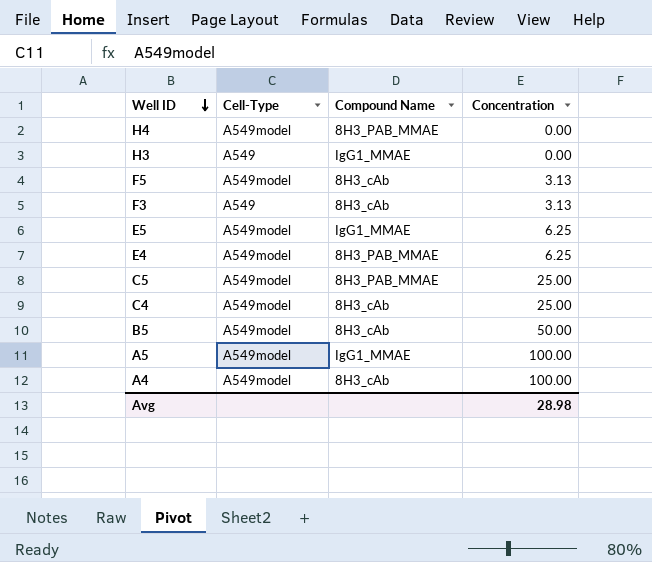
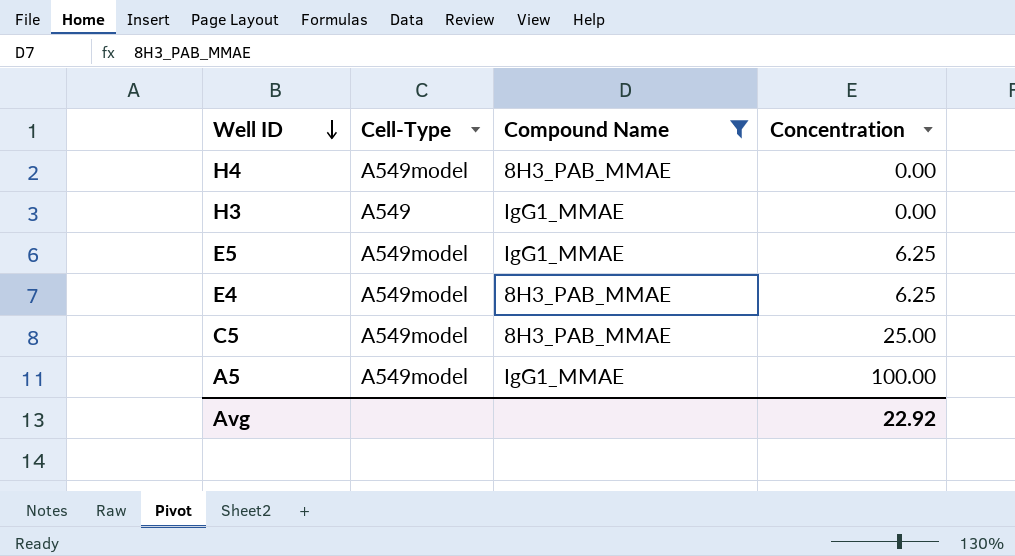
filter: none -> Compound Name != 8H3_cAb
Avg | Concentration: 28.98 -> 22.92

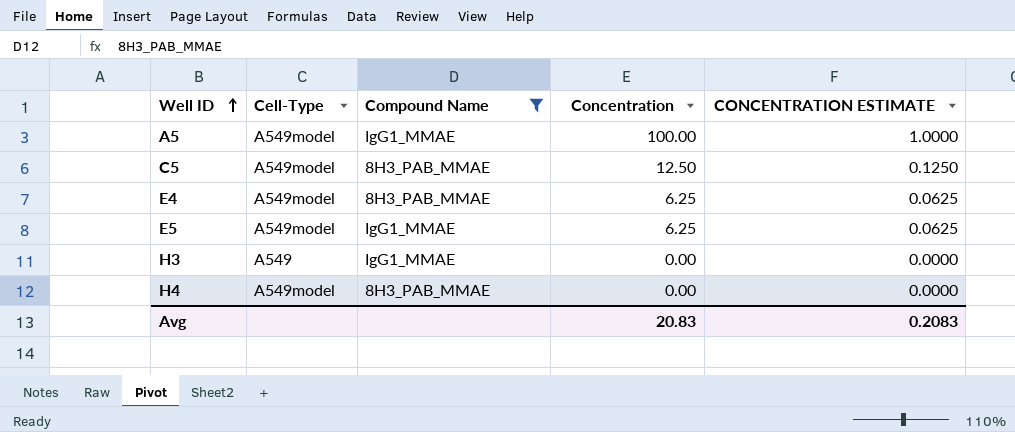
row order: Well ID descending -> Well ID ascending
column CONCENTRATION ESTIMATE | formula: none -> [Concentration] * 0.01
C5 | Concentration: 25.00 -> 12.50
Avg | Concentration: 22.92 -> 20.83

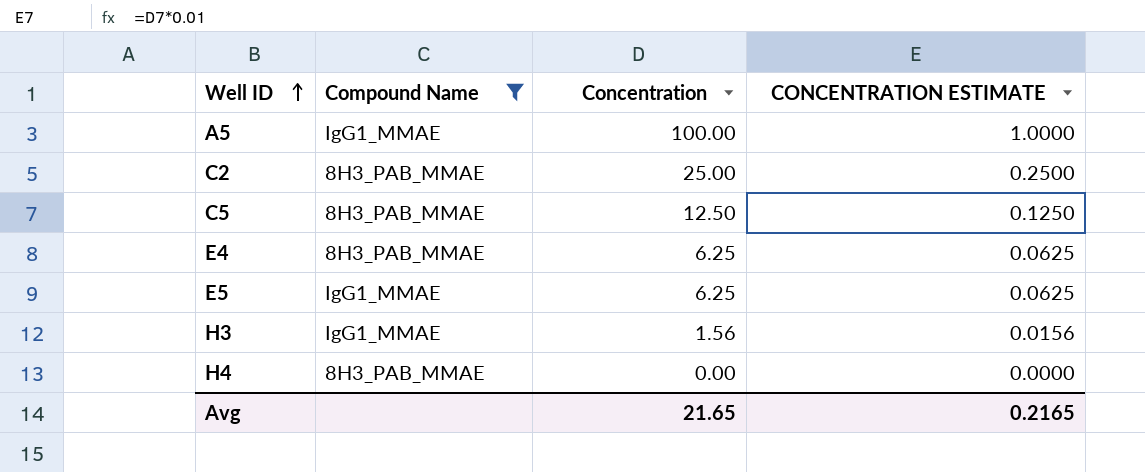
column Cell-Type | position: 2 -> none
row C2: none -> 8H3_PAB_MMAE | 25.00 | 0.2500
H3 | Concentration: 0.00 -> 1.56
H3 | CONCENTRATION ESTIMATE: 0.0000 -> 0.0156
Avg | Concentration: 20.83 -> 21.65
Avg | CONCENTRATION ESTIMATE: 0.2083 -> 0.2165

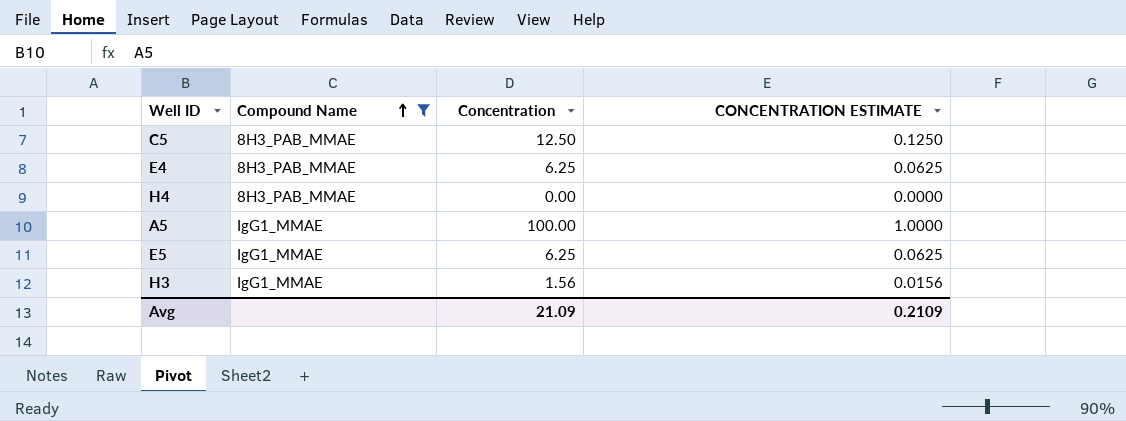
row order: Well ID ascending -> Compound Name ascending
row C2: 8H3_PAB_MMAE | 25.00 | 0.2500 -> none
Avg | Concentration: 21.65 -> 21.09
Avg | CONCENTRATION ESTIMATE: 0.2165 -> 0.2109

